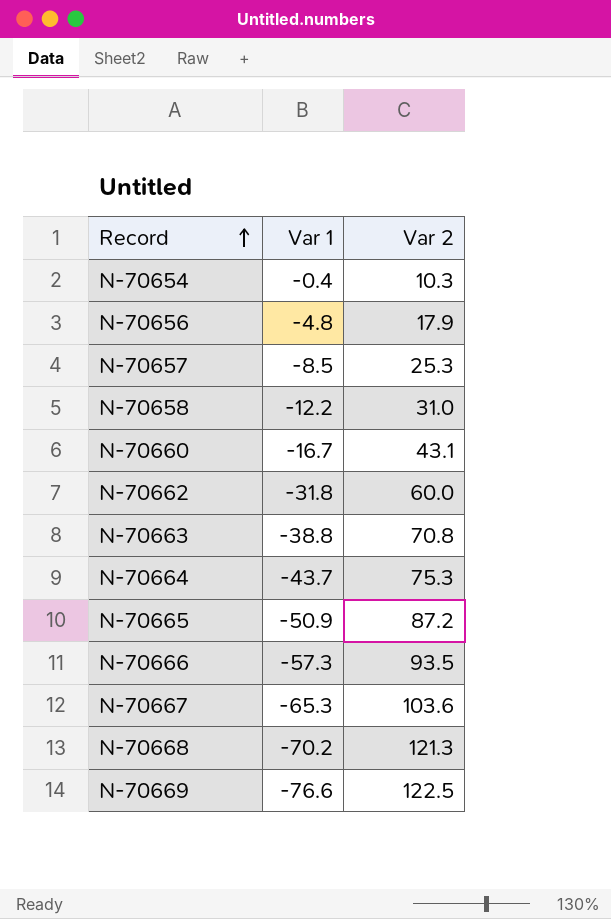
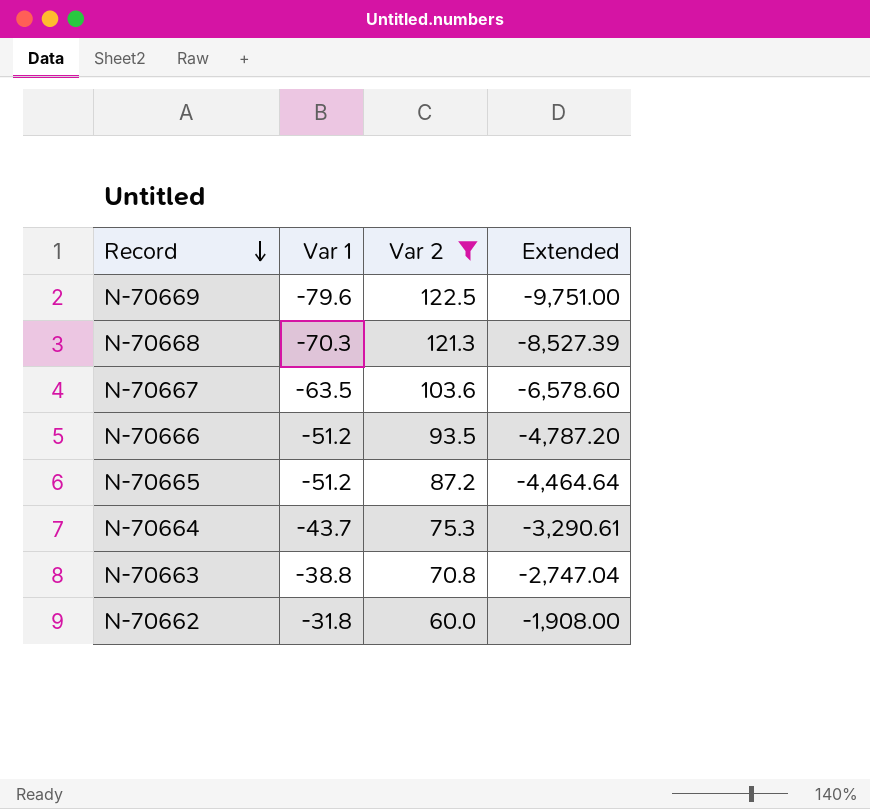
filter: none -> Var 2 >= 60.0
row order: Record ascending -> Record descending
column Extended | formula: none -> [Var 1] * [Var 2]
N-70669 | Var 1: -76.6 -> -79.6
N-70668 | Var 1: -70.2 -> -70.3
N-70667 | Var 1: -65.3 -> -63.5
N-70666 | Var 1: -57.3 -> -51.2
N-70665 | Var 1: -50.9 -> -51.2

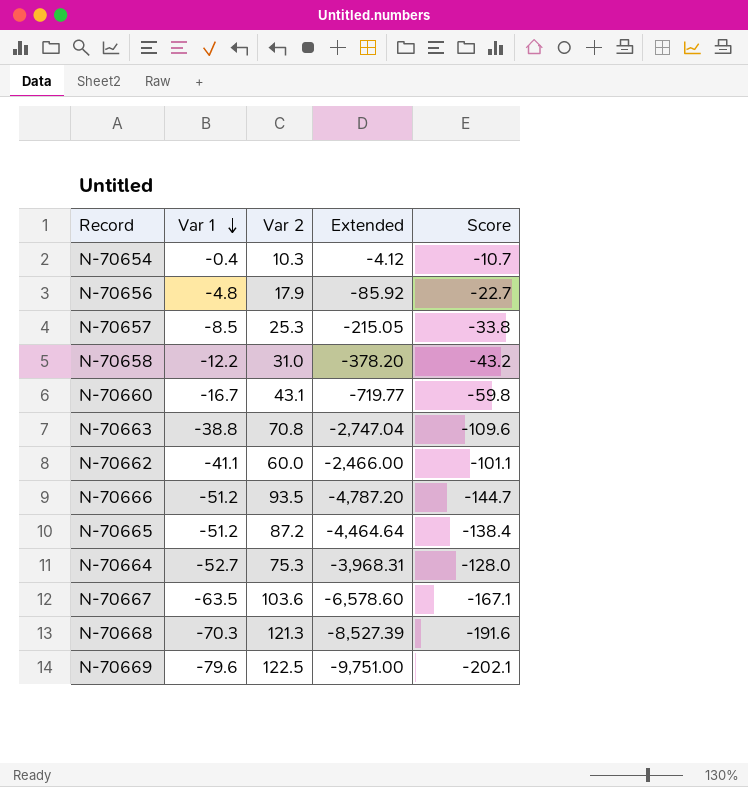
filter: Var 2 >= 60.0 -> none
row order: Record descending -> Var 1 descending
column Score | formula: none -> [Var 1] - [Var 2]
N-70662 | Var 1: -31.8 -> -41.1
N-70662 | Extended: -1,908.00 -> -2,466.00
N-70664 | Var 1: -43.7 -> -52.7
N-70664 | Extended: -3,290.61 -> -3,968.31

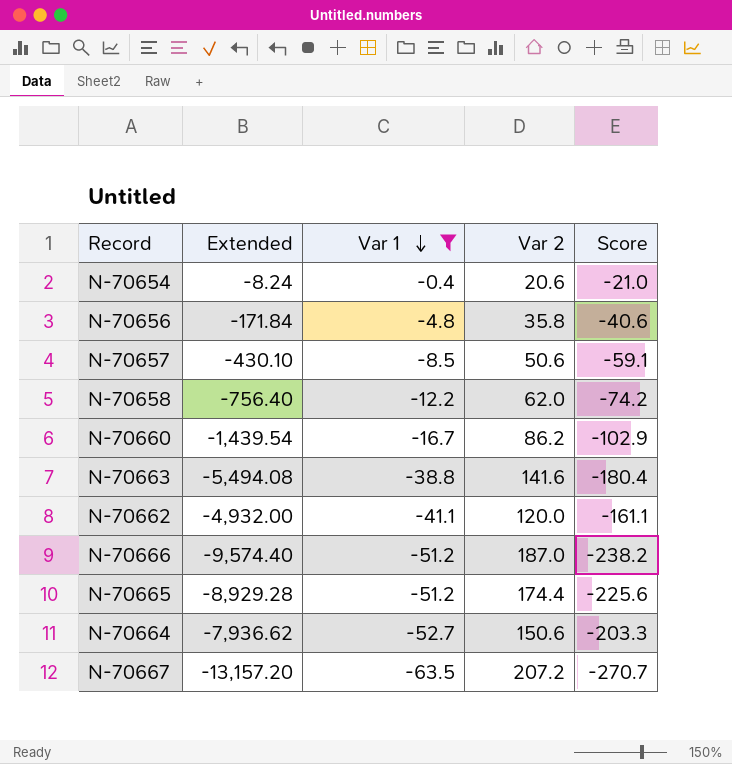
filter: none -> Var 1 >= -63.5
column Extended | position: 4 -> 2
N-70654 | Extended: -4.12 -> -8.24
N-70654 | Var 2: 10.3 -> 20.6
N-70654 | Score: -10.7 -> -21.0
N-70656 | Extended: -85.92 -> -171.84
N-70656 | Var 2: 17.9 -> 35.8
N-70656 | Score: -22.7 -> -40.6
N-70657 | Extended: -215.05 -> -430.10
N-70657 | Var 2: 25.3 -> 50.6
N-70657 | Score: -33.8 -> -59.1
N-70658 | Extended: -378.20 -> -756.40
N-70658 | Var 2: 31.0 -> 62.0
N-70658 | Score: -43.2 -> -74.2
N-70660 | Extended: -719.77 -> -1,439.54
N-70660 | Var 2: 43.1 -> 86.2
N-70660 | Score: -59.8 -> -102.9
N-70663 | Extended: -2,747.04 -> -5,494.08
N-70663 | Var 2: 70.8 -> 141.6
N-70663 | Score: -109.6 -> -180.4
N-70662 | Extended: -2,466.00 -> -4,932.00
N-70662 | Var 2: 60.0 -> 120.0
N-70662 | Score: -101.1 -> -161.1
N-70666 | Extended: -4,787.20 -> -9,574.40
N-70666 | Var 2: 93.5 -> 187.0
N-70666 | Score: -144.7 -> -238.2
N-70665 | Extended: -4,464.64 -> -8,929.28
N-70665 | Var 2: 87.2 -> 174.4
N-70665 | Score: -138.4 -> -225.6
N-70664 | Extended: -3,968.31 -> -7,936.62
N-70664 | Var 2: 75.3 -> 150.6
N-70664 | Score: -128.0 -> -203.3
N-70667 | Extended: -6,578.60 -> -13,157.20
N-70667 | Var 2: 103.6 -> 207.2
N-70667 | Score: -167.1 -> -270.7

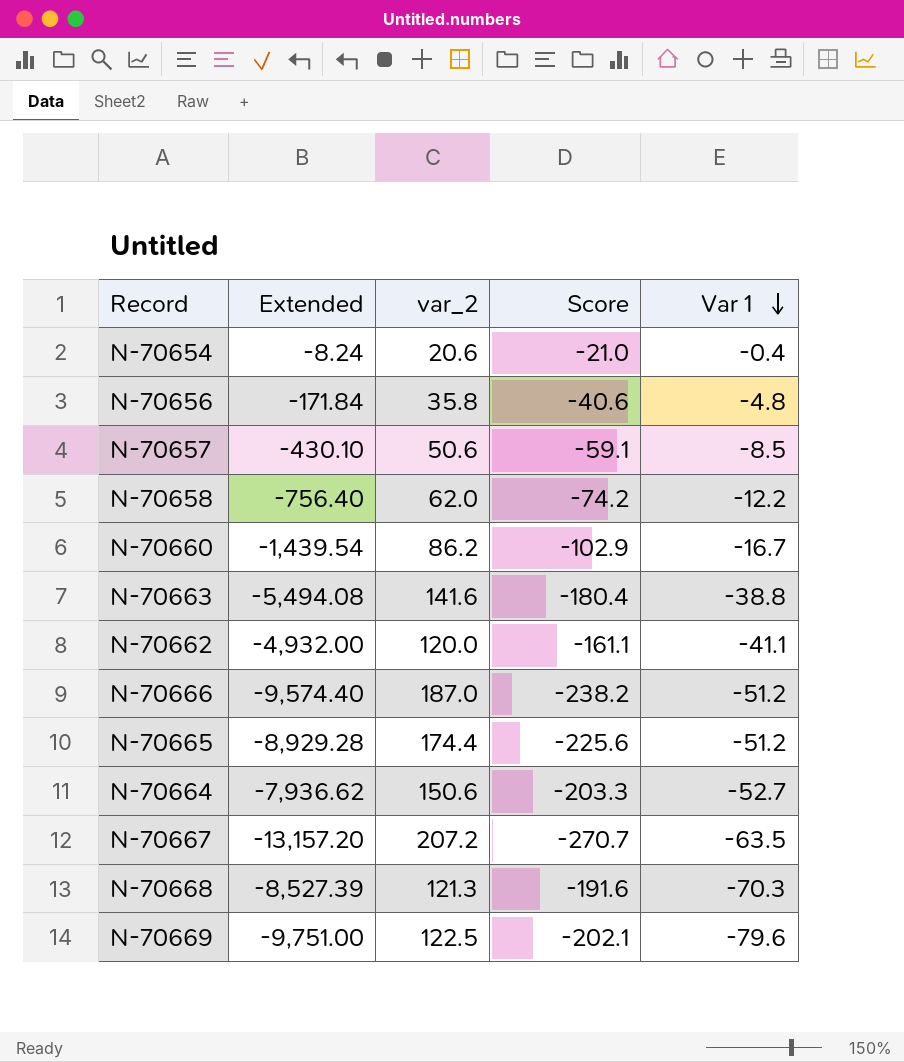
filter: Var 1 >= -63.5 -> none
column name: Var 2 -> var_2
column Var 1 | position: 3 -> 5

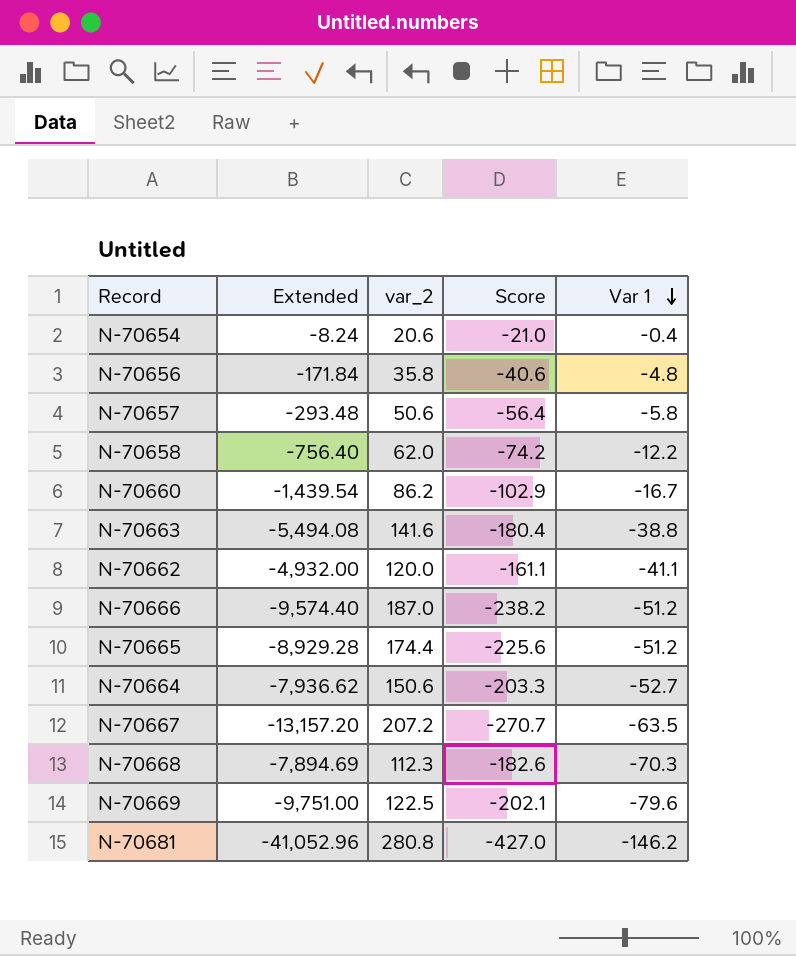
N-70657 | Extended: -430.10 -> -293.48
N-70657 | Score: -59.1 -> -56.4
N-70657 | Var 1: -8.5 -> -5.8
N-70668 | Extended: -8,527.39 -> -7,894.69
N-70668 | var_2: 121.3 -> 112.3
N-70668 | Score: -191.6 -> -182.6
row N-70681: none -> -41,052.96 | 280.8 | -427.0 | -146.2

